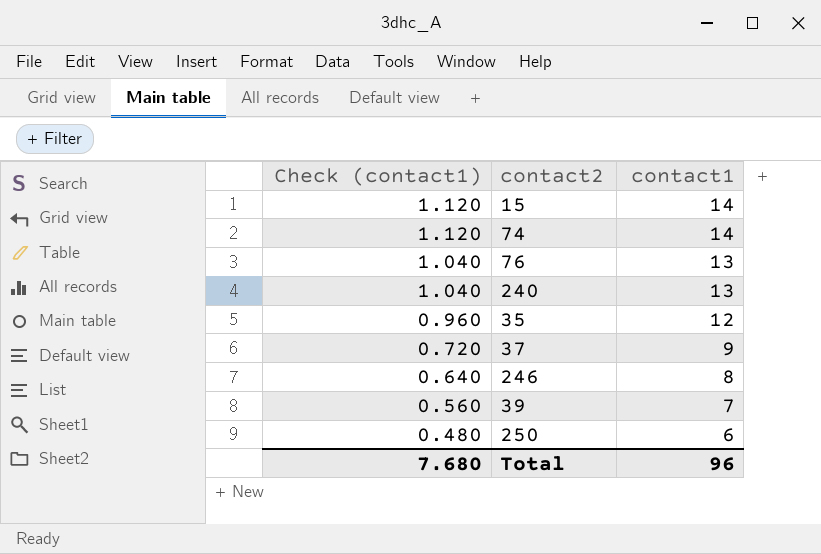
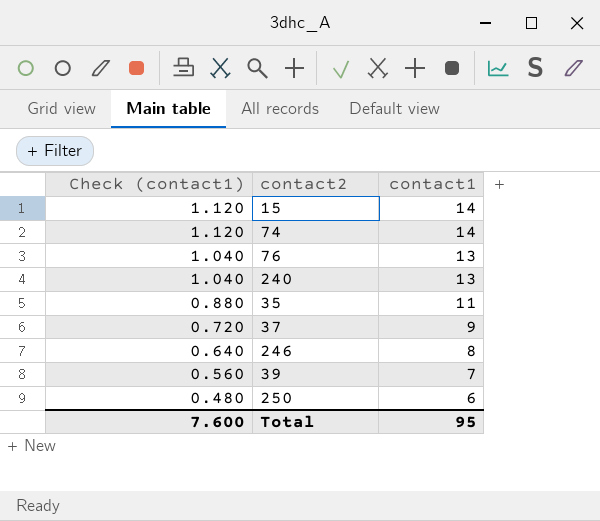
35 | Check (contact1): 0.960 -> 0.880
35 | contact1: 12 -> 11
Total | Check (contact1): 7.680 -> 7.600
Total | contact1: 96 -> 95

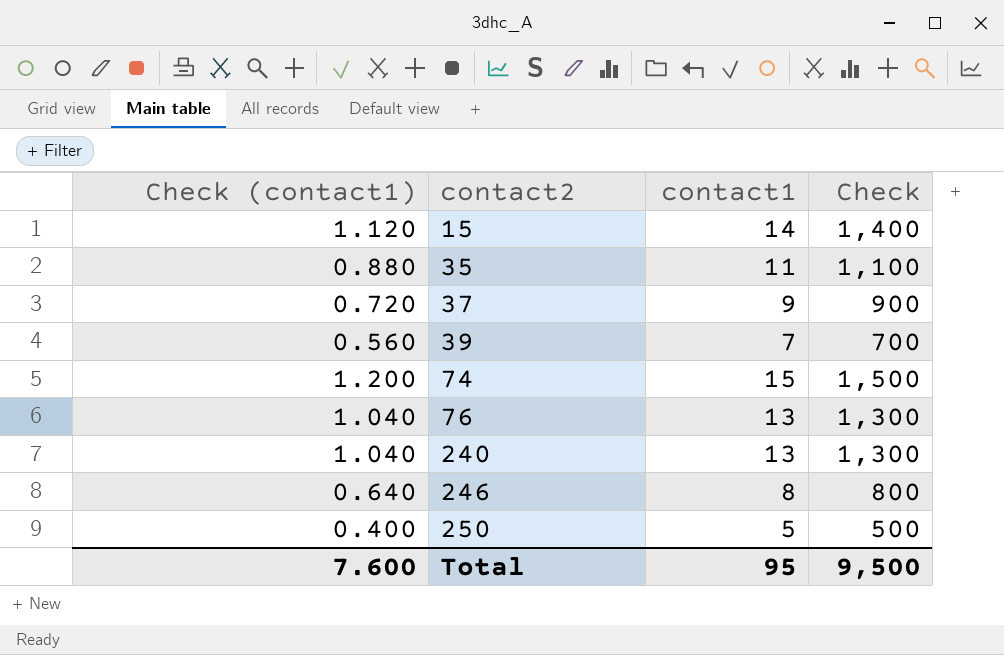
row order: Check (contact1) descending -> contact2 ascending
column Check | formula: none -> [contact1] * 100
74 | Check (contact1): 1.120 -> 1.200
74 | contact1: 14 -> 15
250 | Check (contact1): 0.480 -> 0.400
250 | contact1: 6 -> 5

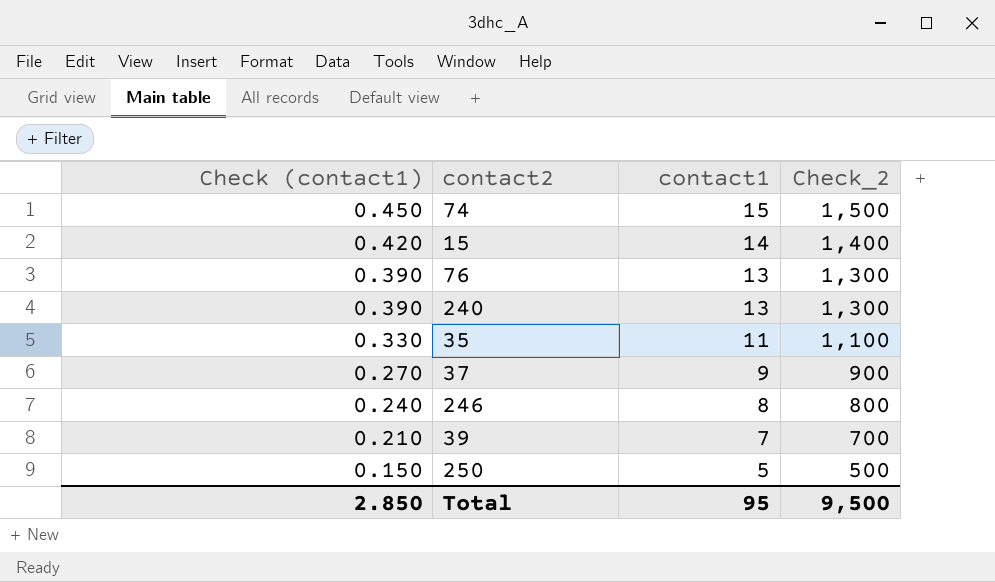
row order: contact2 ascending -> Check (contact1) descending
column Check (contact1) | formula: [contact1] * 0.08 -> [contact1] * 0.03
column name: Check -> Check_2
Total | Check (contact1): 7.600 -> 2.850

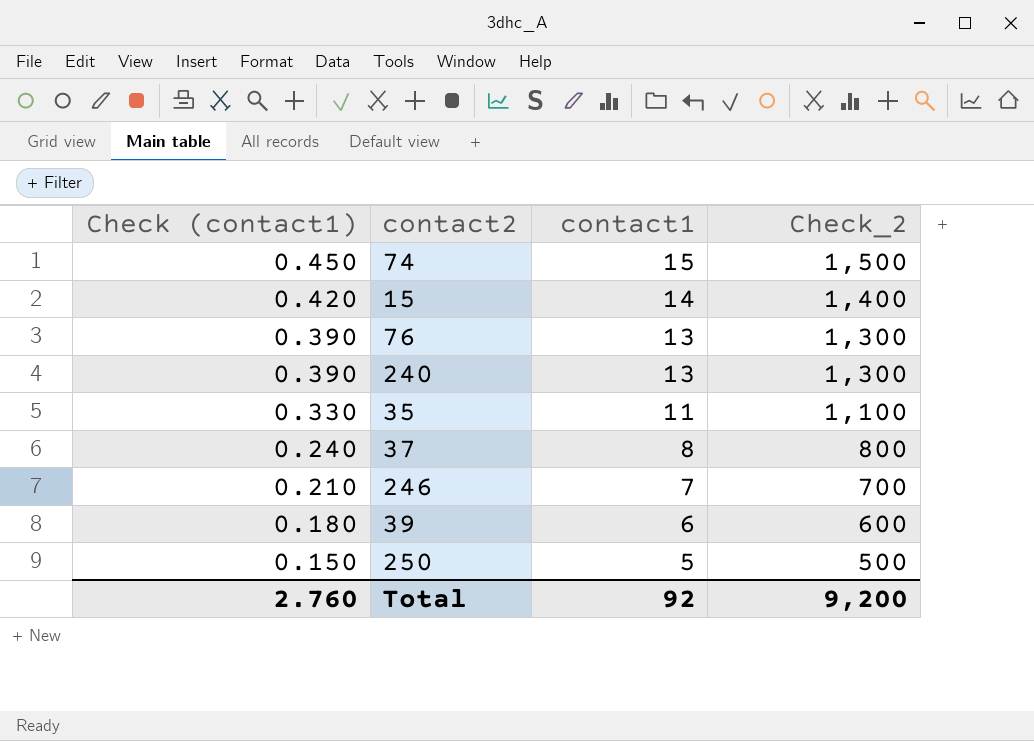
37 | Check (contact1): 0.270 -> 0.240
37 | contact1: 9 -> 8
37 | Check_2: 900 -> 800
246 | Check (contact1): 0.240 -> 0.210
246 | contact1: 8 -> 7
246 | Check_2: 800 -> 700
39 | Check (contact1): 0.210 -> 0.180
39 | contact1: 7 -> 6
39 | Check_2: 700 -> 600
Total | Check (contact1): 2.850 -> 2.760
Total | contact1: 95 -> 92
Total | Check_2: 9,500 -> 9,200

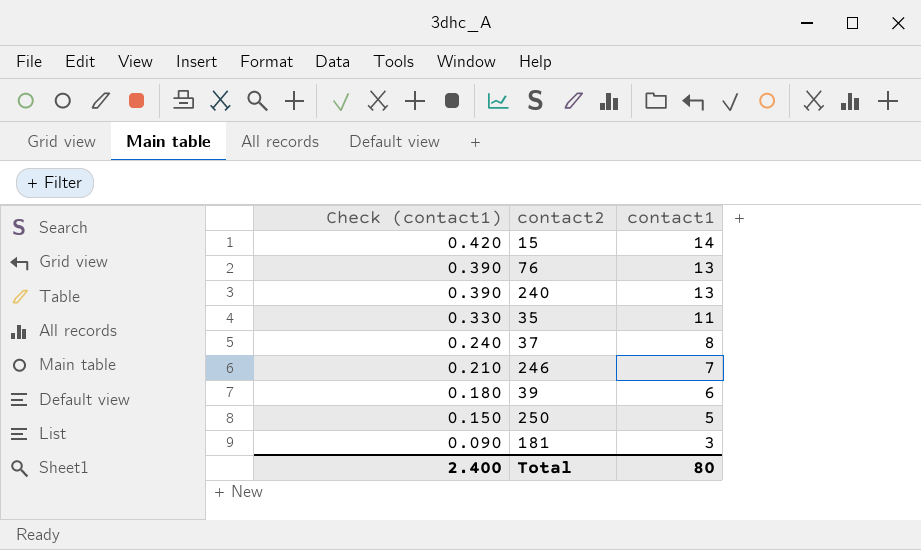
column Check_2 | formula: [contact1] * 100 -> none
row 74: 0.450 | 15 | 1,500 -> none
row 181: none -> 0.090 | 3
Total | Check (contact1): 2.760 -> 2.400
Total | contact1: 92 -> 80

